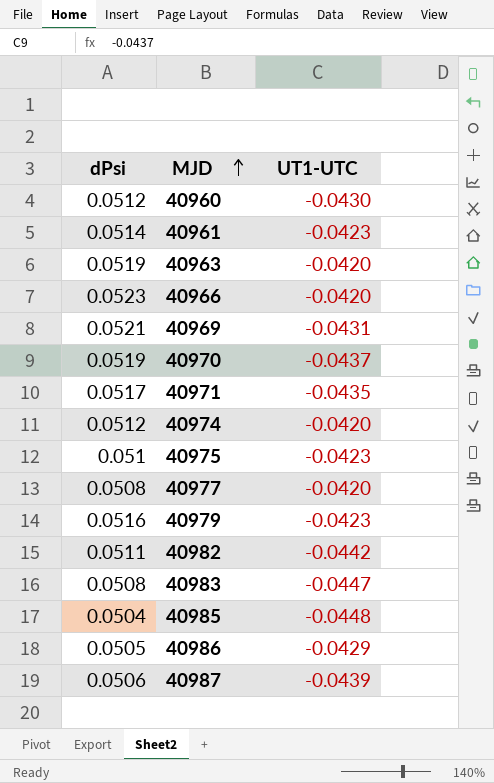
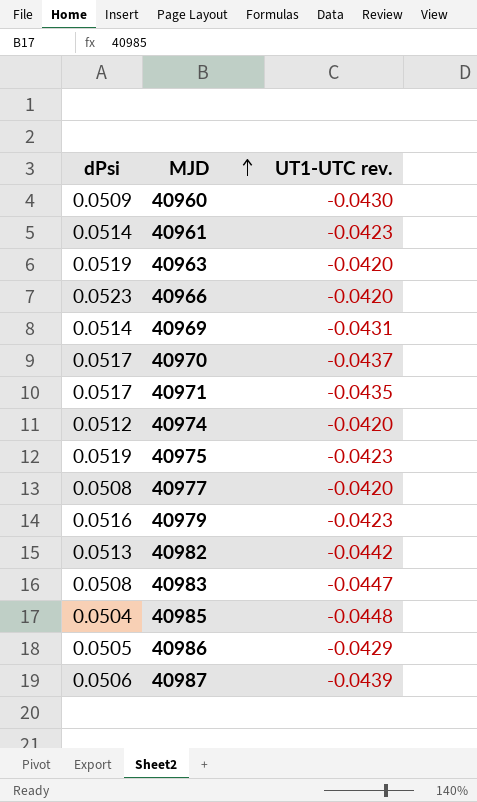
column name: UT1-UTC -> UT1-UTC rev.
40960 | dPsi: 0.0512 -> 0.0509
40969 | dPsi: 0.0521 -> 0.0514
40970 | dPsi: 0.0519 -> 0.0517
40975 | dPsi: 0.051 -> 0.0519
40982 | dPsi: 0.0511 -> 0.0513

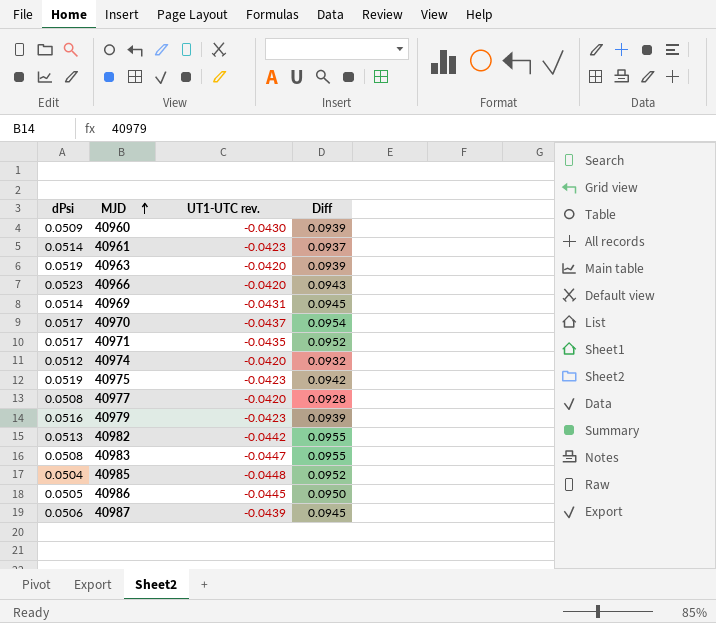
column Diff | formula: none -> [dPsi] - [UT1-UTC rev.]
40986 | UT1-UTC rev.: -0.0429 -> -0.0445

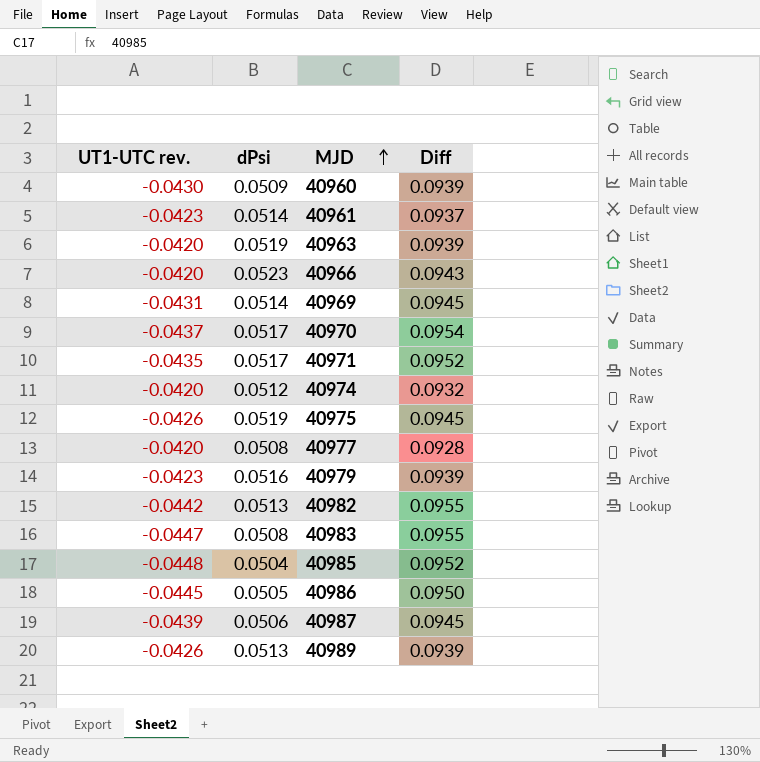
column UT1-UTC rev. | position: 3 -> 1
40975 | UT1-UTC rev.: -0.0423 -> -0.0426
40975 | Diff: 0.0942 -> 0.0945
row 40989: none -> -0.0426 | 0.0513 | 0.0939

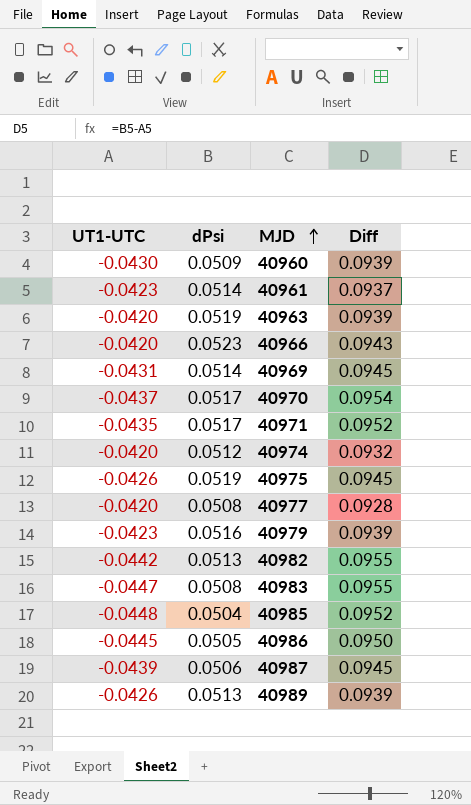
column name: UT1-UTC rev. -> UT1-UTC

